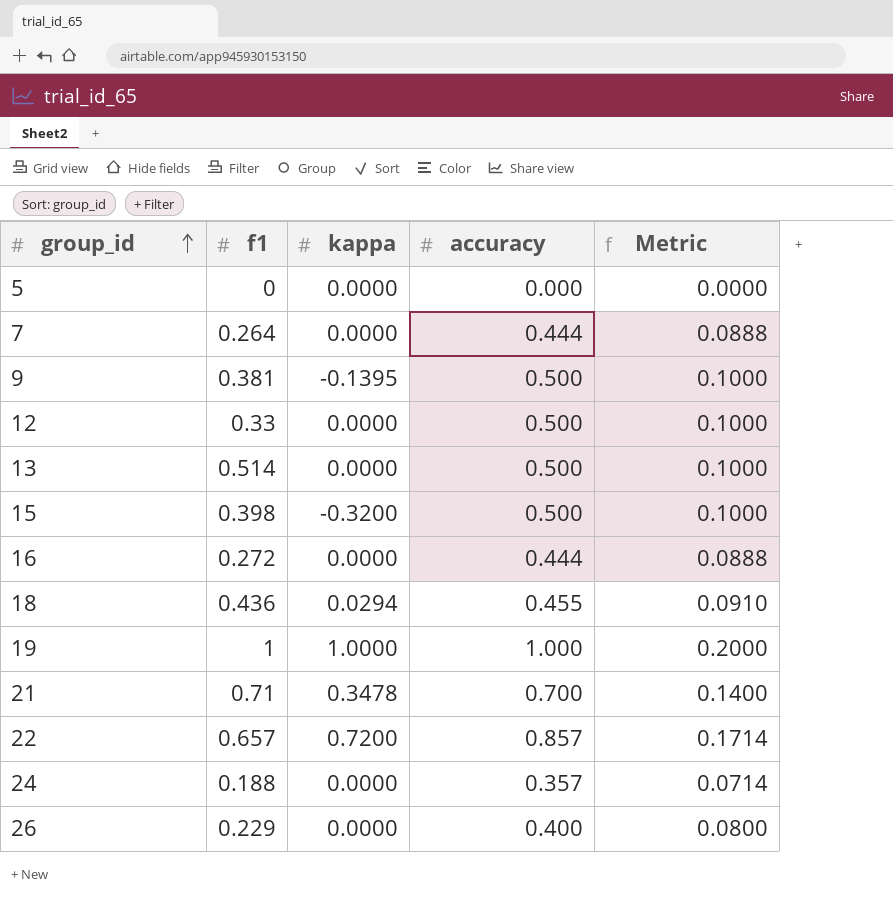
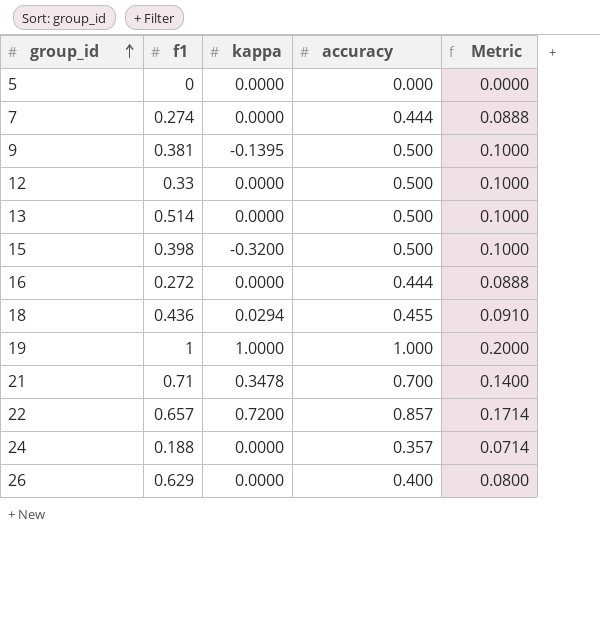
7 | f1: 0.264 -> 0.274
26 | f1: 0.229 -> 0.629

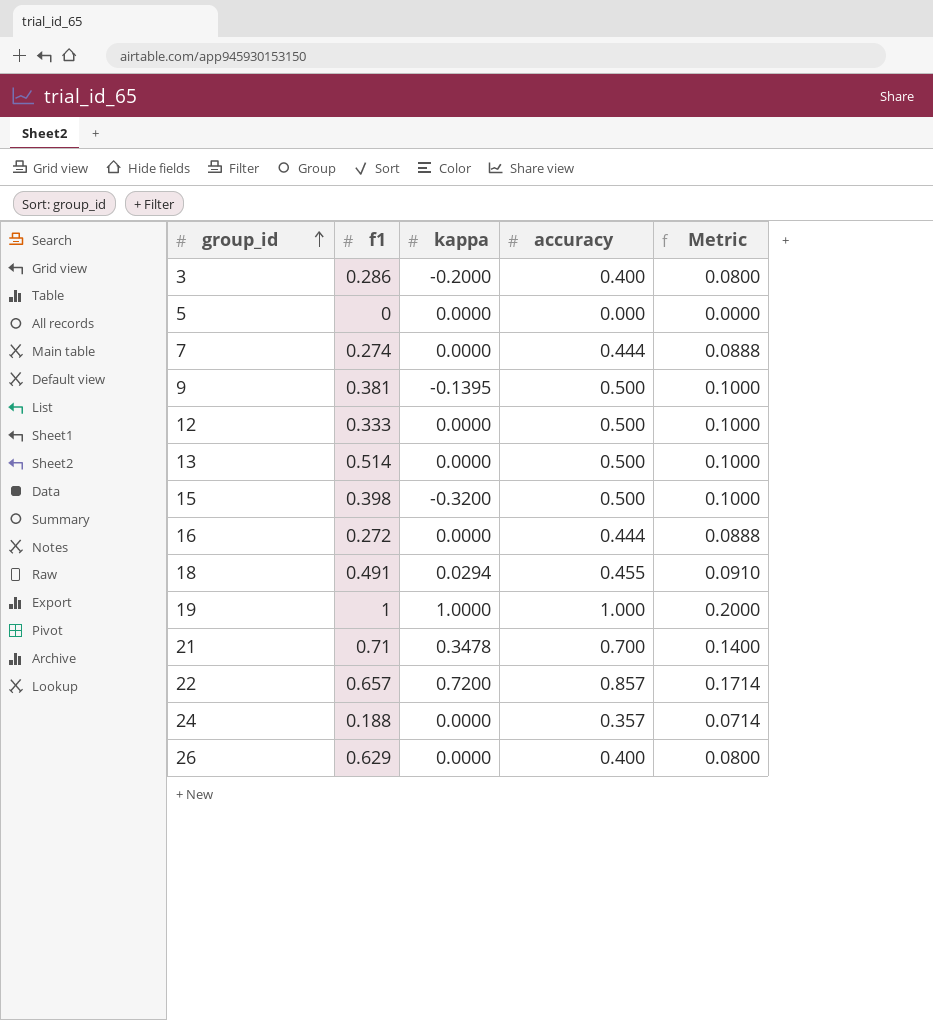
row 3: none -> 0.286 | -0.2000 | 0.400 | 0.0800
12 | f1: 0.33 -> 0.333
18 | f1: 0.436 -> 0.491

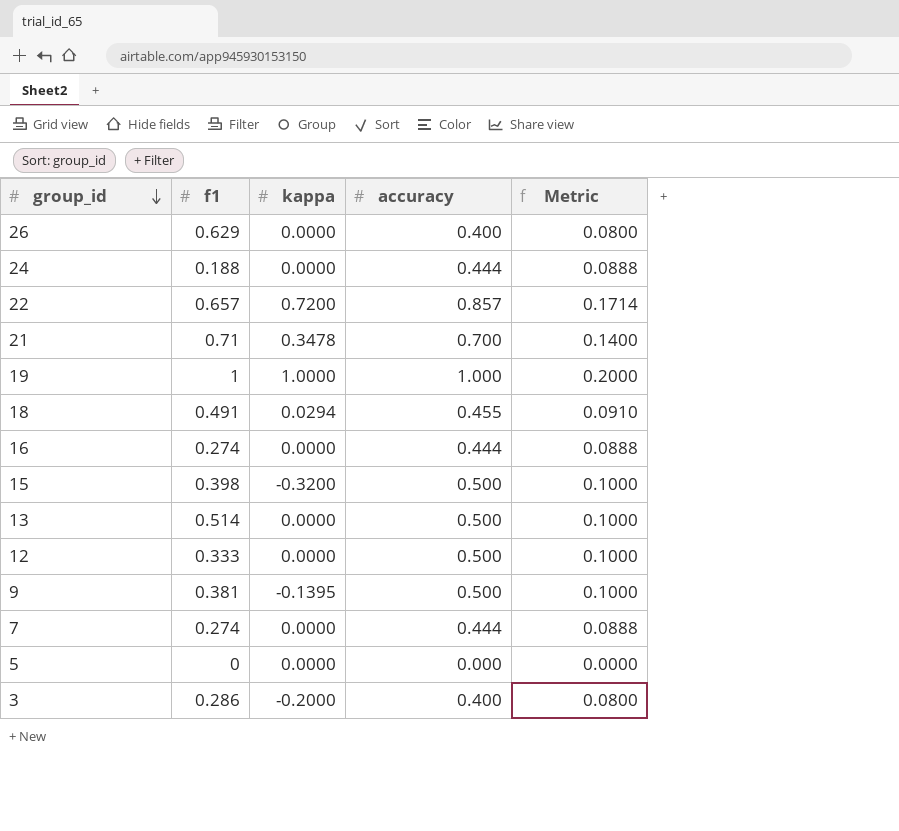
row order: group_id ascending -> group_id descending
24 | accuracy: 0.357 -> 0.444
24 | Metric: 0.0714 -> 0.0888
16 | f1: 0.272 -> 0.274

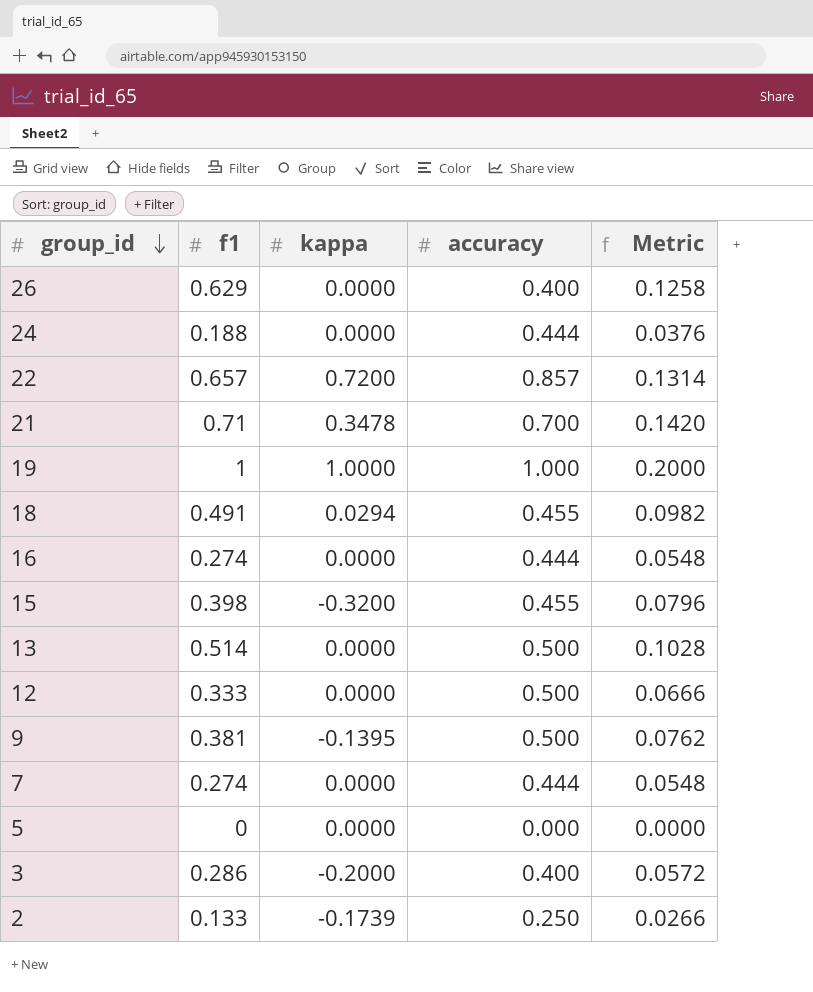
column Metric | formula: [accuracy] * 0.2 -> [f1] * 0.2
15 | accuracy: 0.500 -> 0.455
row 2: none -> 0.133 | -0.1739 | 0.250 | 0.0266

